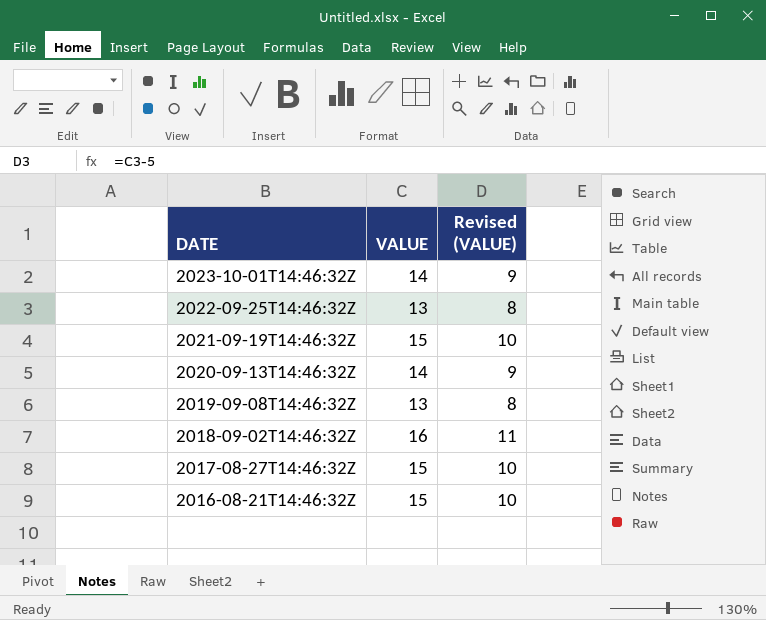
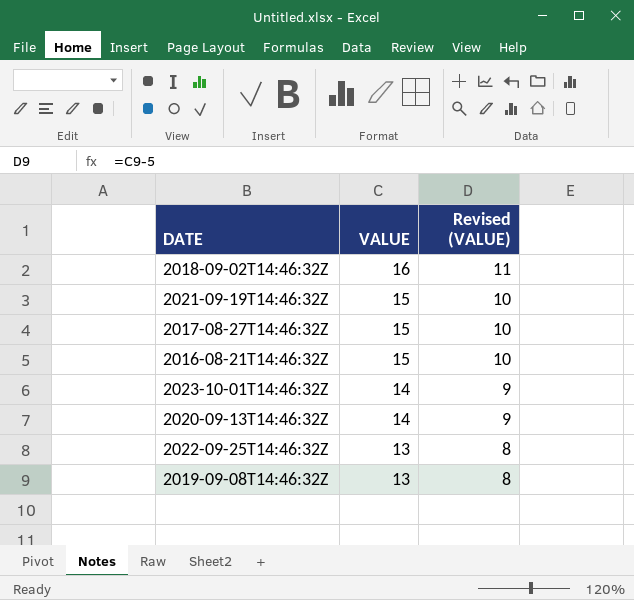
row order: DATE descending -> VALUE descending

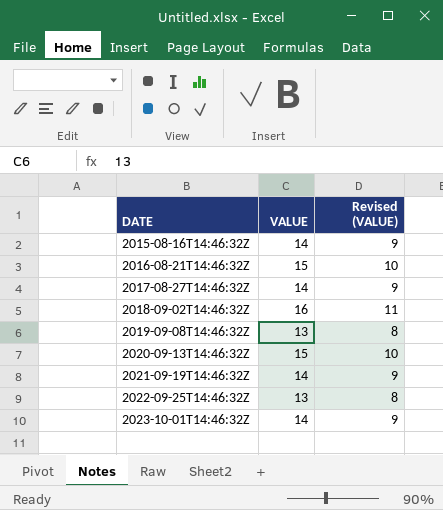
row order: VALUE descending -> DATE ascending
row 2015-08-16T14:46:32Z: none -> 14 | 9
2017-08-27T14:46:32Z | VALUE: 15 -> 14
2017-08-27T14:46:32Z | Revised (VALUE): 10 -> 9
2020-09-13T14:46:32Z | VALUE: 14 -> 15
2020-09-13T14:46:32Z | Revised (VALUE): 9 -> 10
2021-09-19T14:46:32Z | VALUE: 15 -> 14
2021-09-19T14:46:32Z | Revised (VALUE): 10 -> 9

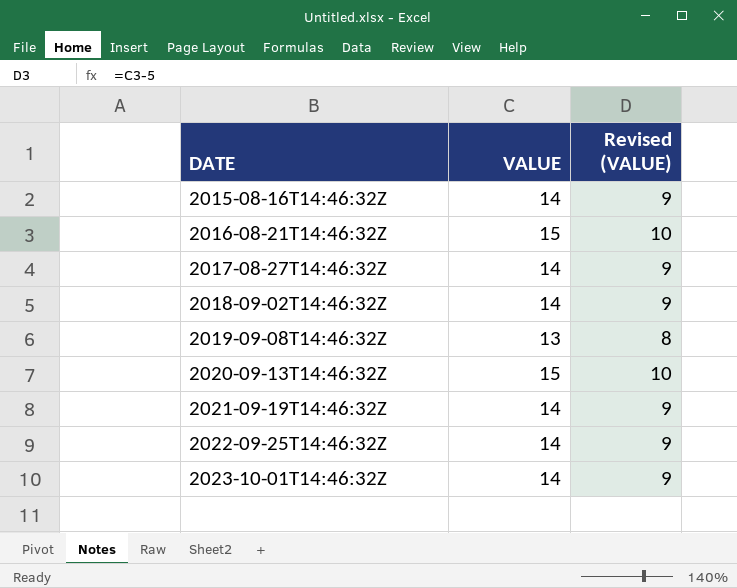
2018-09-02T14:46:32Z | VALUE: 16 -> 14
2018-09-02T14:46:32Z | Revised (VALUE): 11 -> 9
2022-09-25T14:46:32Z | VALUE: 13 -> 14
2022-09-25T14:46:32Z | Revised (VALUE): 8 -> 9

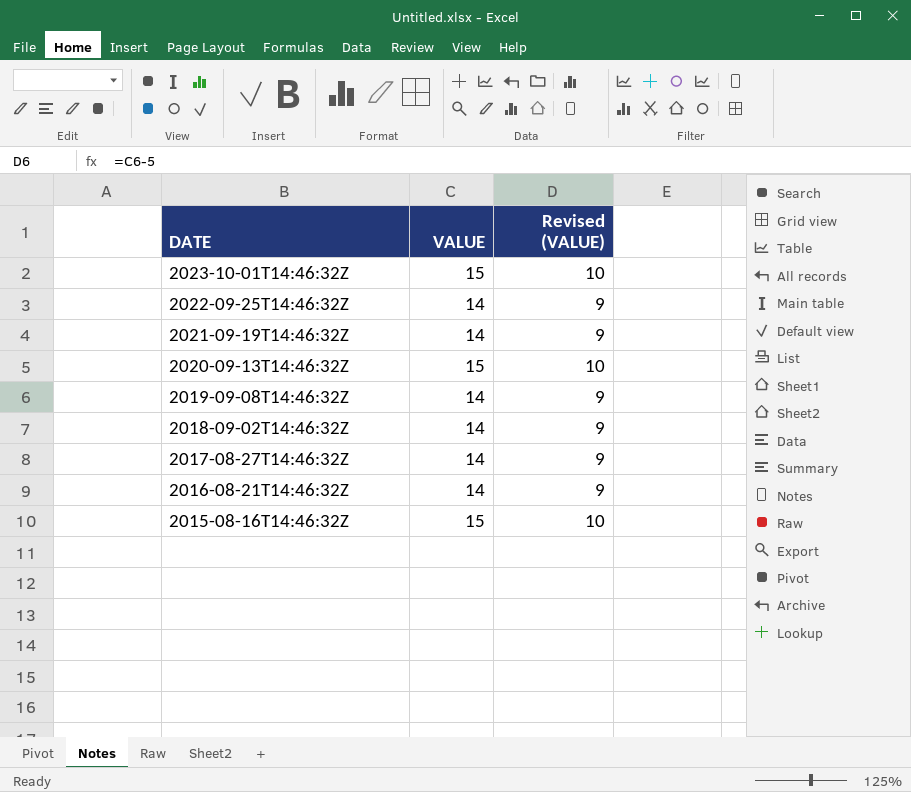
row order: DATE ascending -> DATE descending
2023-10-01T14:46:32Z | VALUE: 14 -> 15
2023-10-01T14:46:32Z | Revised (VALUE): 9 -> 10
2019-09-08T14:46:32Z | VALUE: 13 -> 14
2019-09-08T14:46:32Z | Revised (VALUE): 8 -> 9
2016-08-21T14:46:32Z | VALUE: 15 -> 14
2016-08-21T14:46:32Z | Revised (VALUE): 10 -> 9
2015-08-16T14:46:32Z | VALUE: 14 -> 15
2015-08-16T14:46:32Z | Revised (VALUE): 9 -> 10

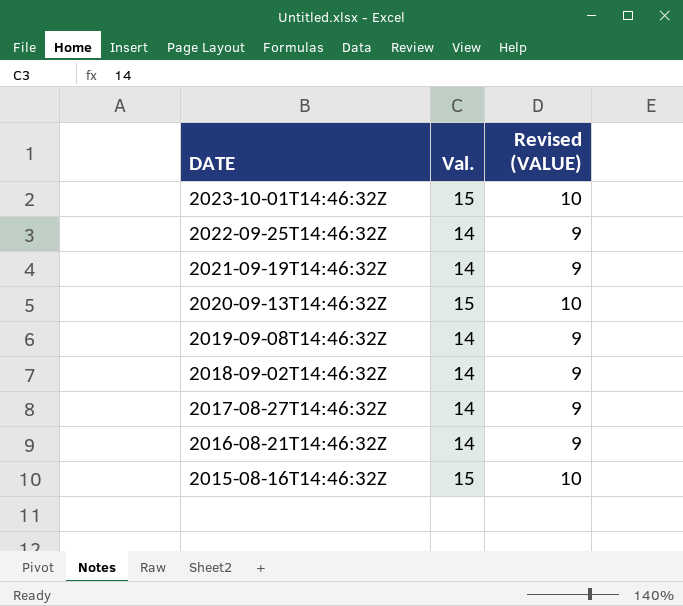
column name: VALUE -> Val.

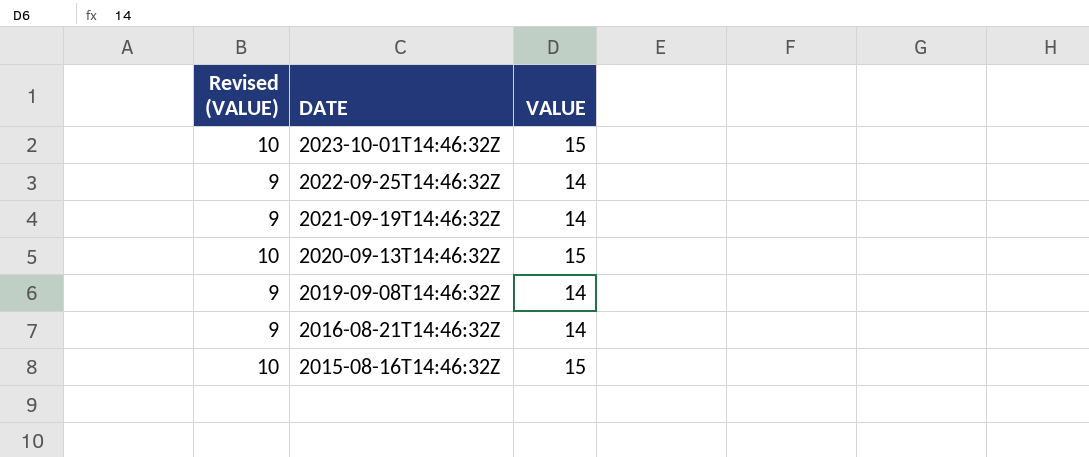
column Revised (VALUE) | position: 3 -> 1
column name: Val. -> VALUE
row 2018-09-02T14:46:32Z: 14 | 9 -> none
row 2017-08-27T14:46:32Z: 14 | 9 -> none

